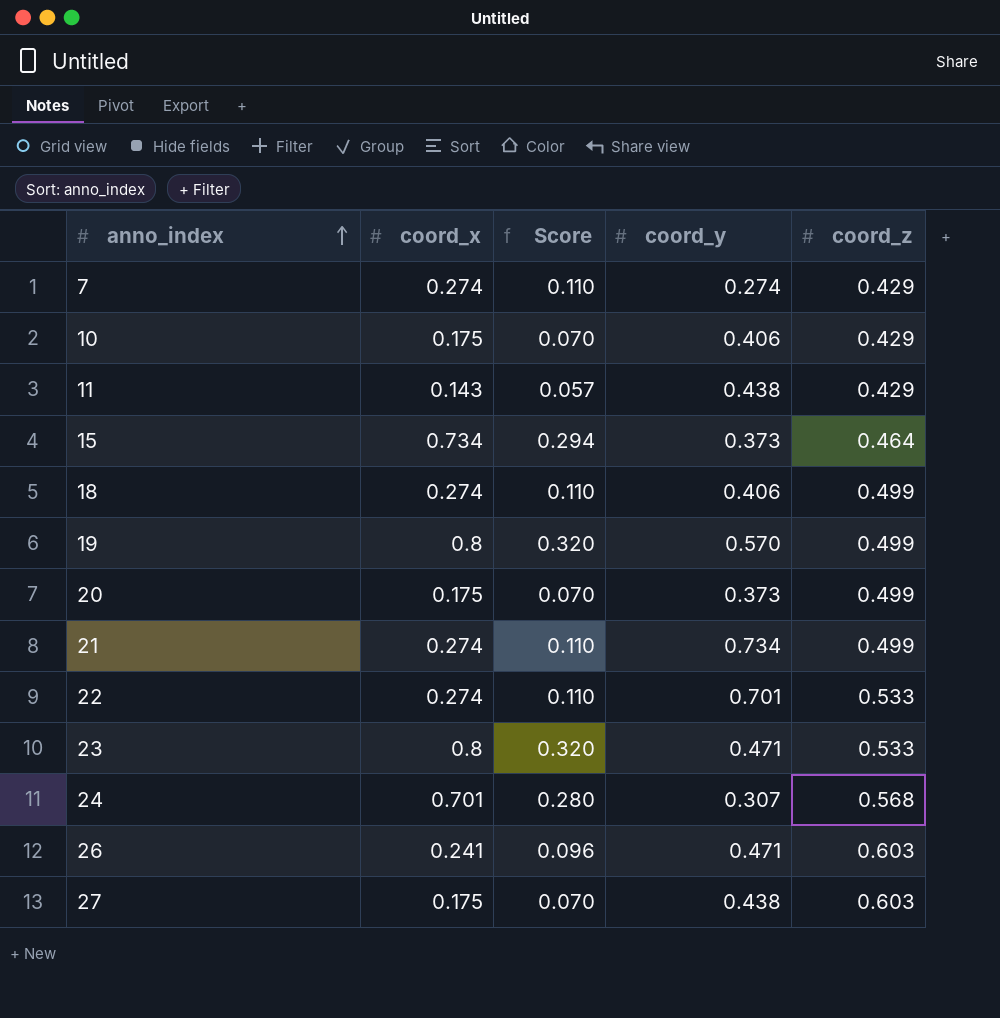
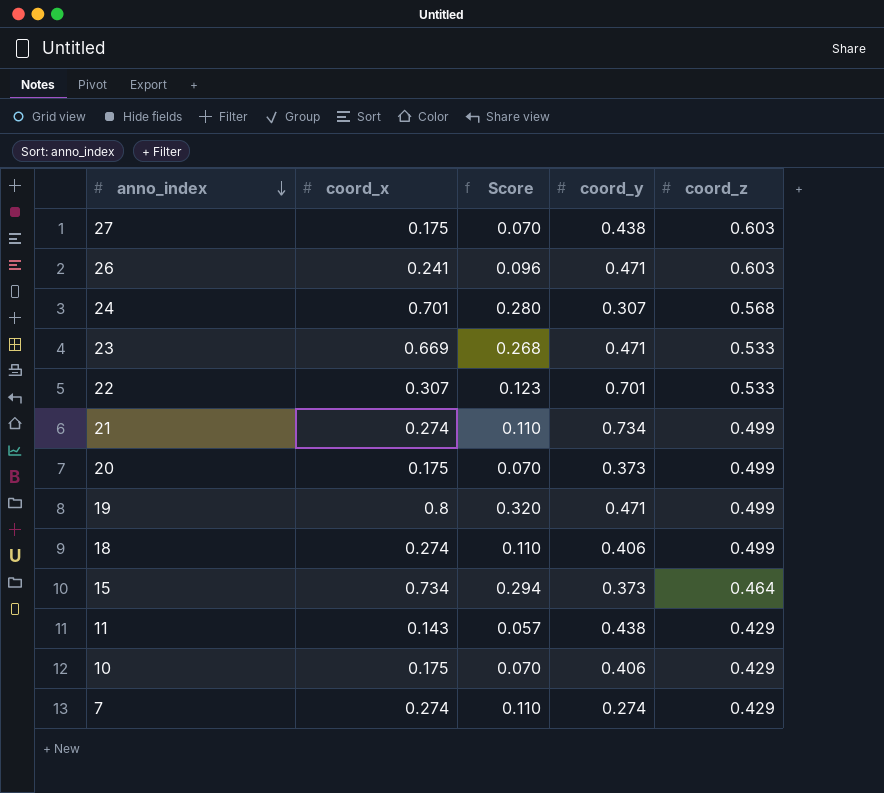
row order: anno_index ascending -> anno_index descending
23 | coord_x: 0.8 -> 0.669
23 | Score: 0.320 -> 0.268
22 | coord_x: 0.274 -> 0.307
22 | Score: 0.110 -> 0.123
19 | coord_y: 0.570 -> 0.471

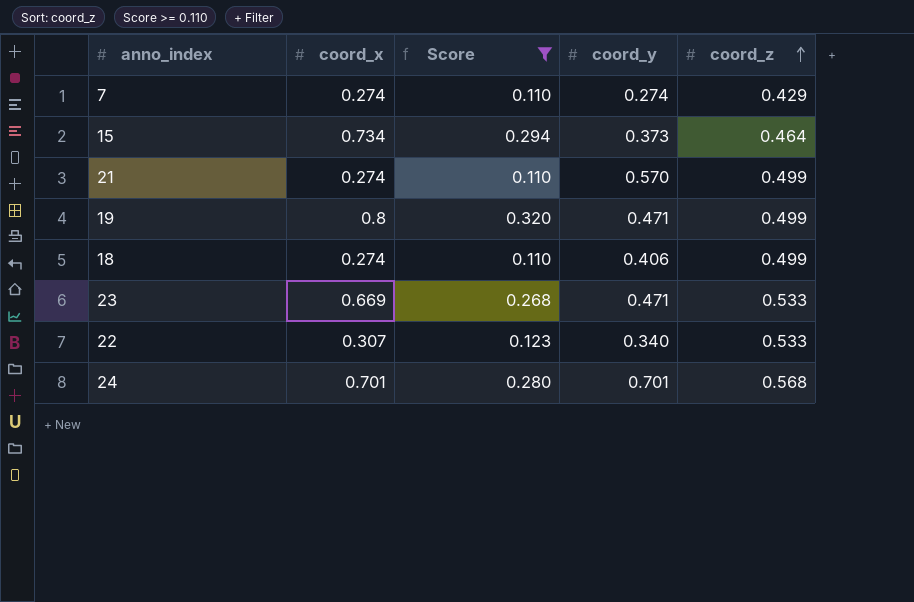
filter: none -> Score >= 0.110
row order: anno_index descending -> coord_z ascending
21 | coord_y: 0.734 -> 0.570
22 | coord_y: 0.701 -> 0.340
24 | coord_y: 0.307 -> 0.701

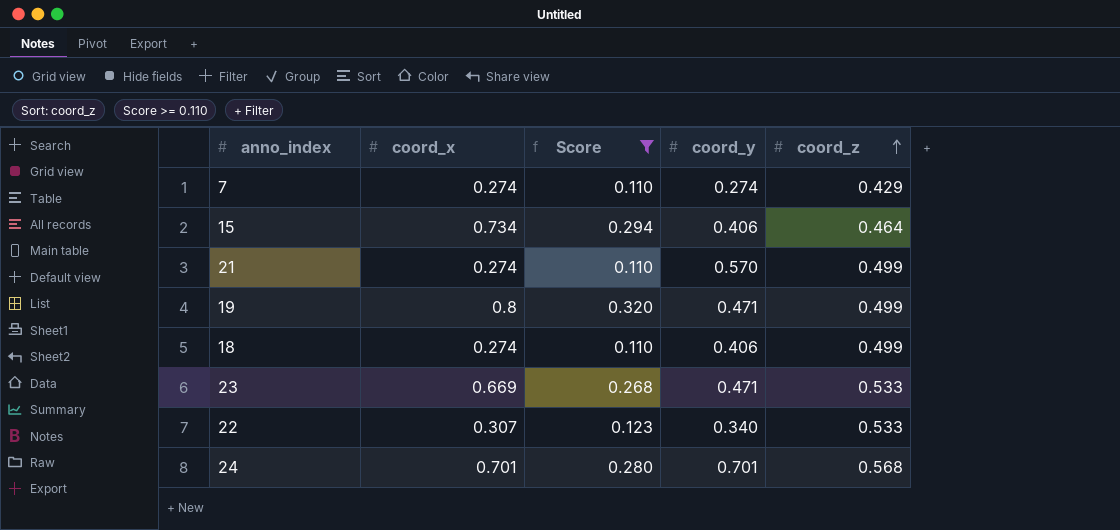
15 | coord_y: 0.373 -> 0.406

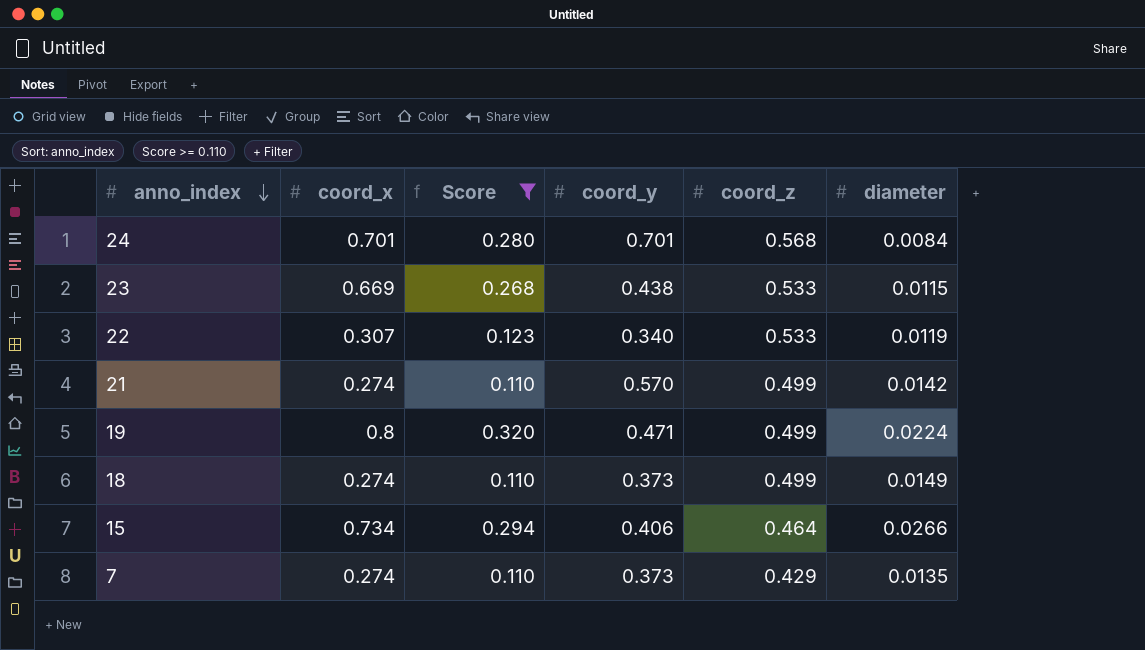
row order: coord_z ascending -> anno_index descending
column diameter | position: none -> 6
23 | coord_y: 0.471 -> 0.438
18 | coord_y: 0.406 -> 0.373
7 | coord_y: 0.274 -> 0.373

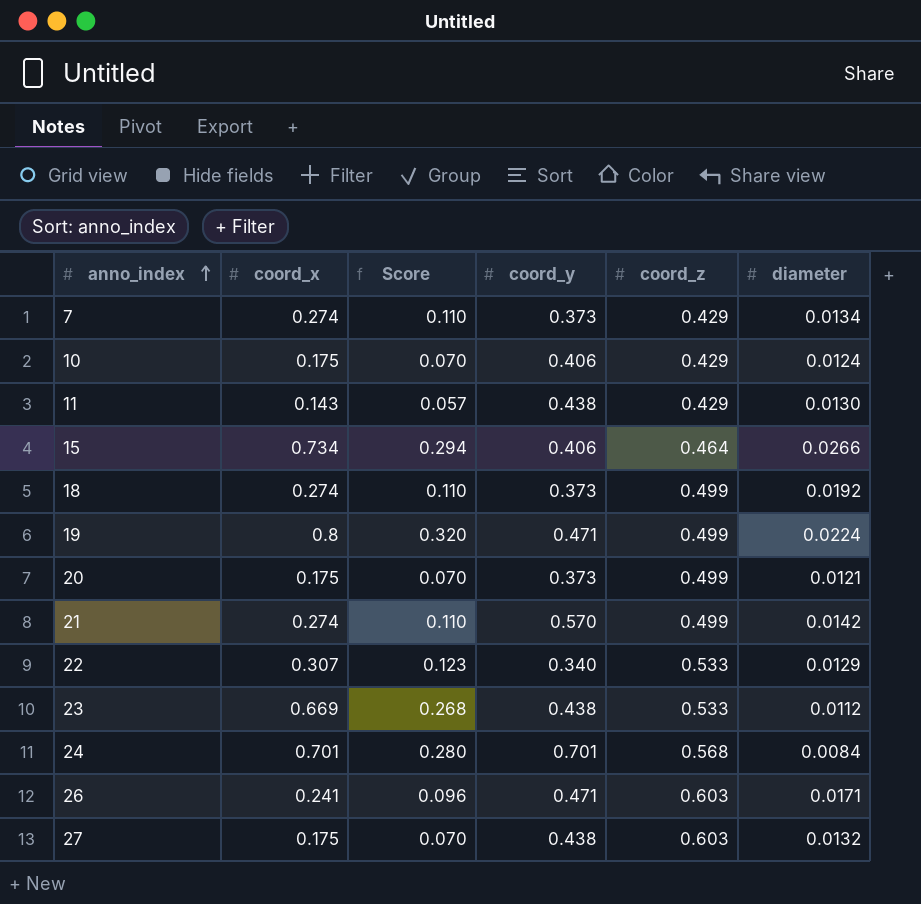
filter: Score >= 0.110 -> none
row order: anno_index descending -> anno_index ascending
7 | diameter: 0.0135 -> 0.0134
18 | diameter: 0.0149 -> 0.0192
22 | diameter: 0.0119 -> 0.0129
23 | diameter: 0.0115 -> 0.0112

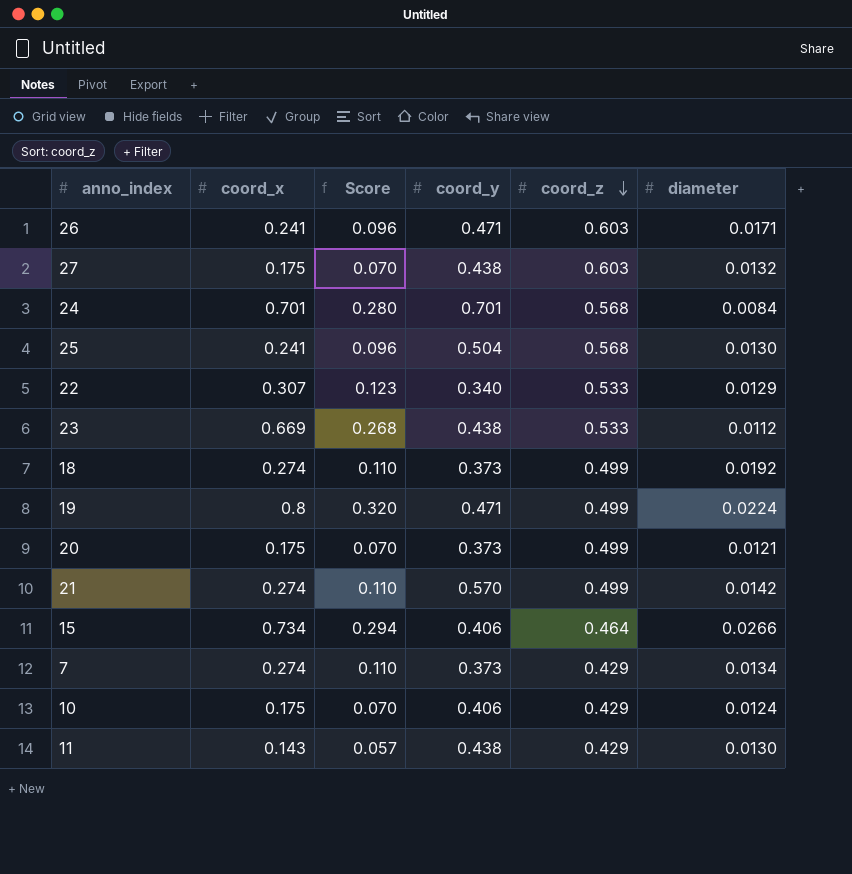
row order: anno_index ascending -> coord_z descending
row 25: none -> 0.241 | 0.096 | 0.504 | 0.568 | 0.0130

